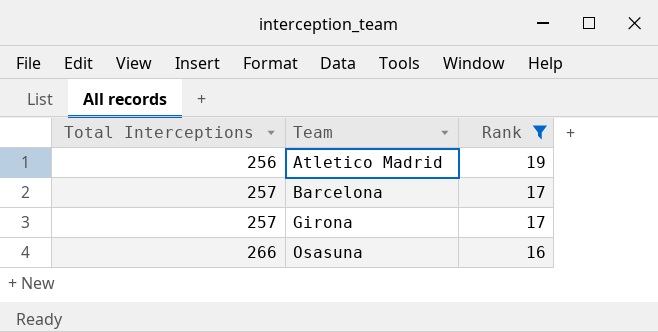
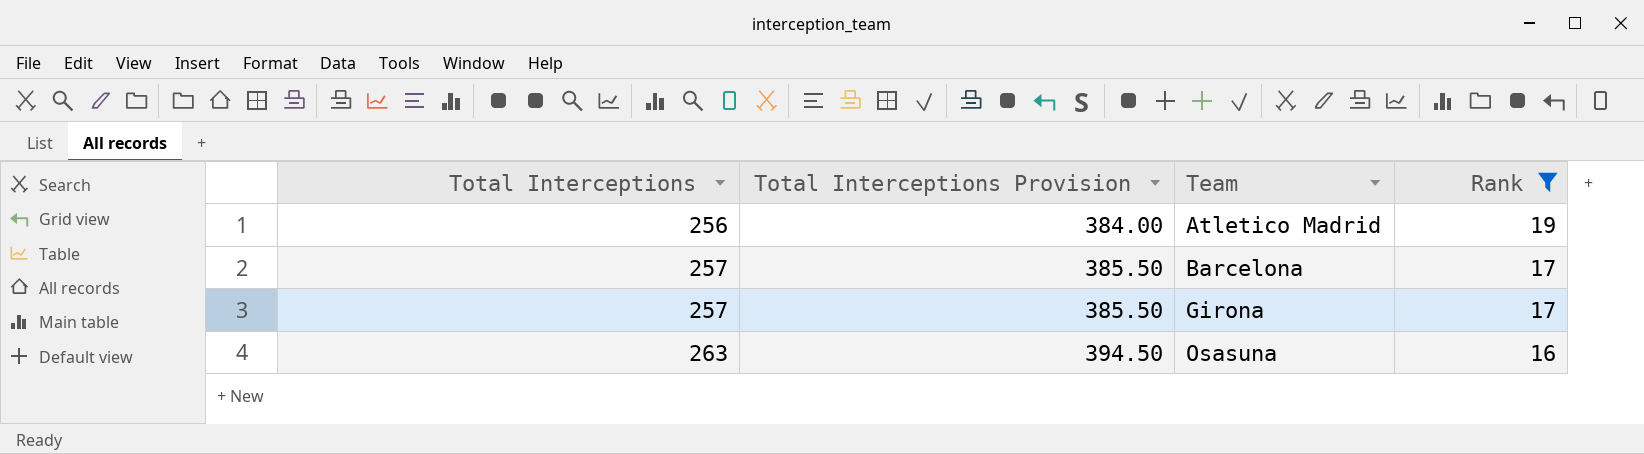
column Total Interceptions Provision | formula: none -> [Total Interceptions] * 1.5
Osasuna | Total Interceptions: 266 -> 263

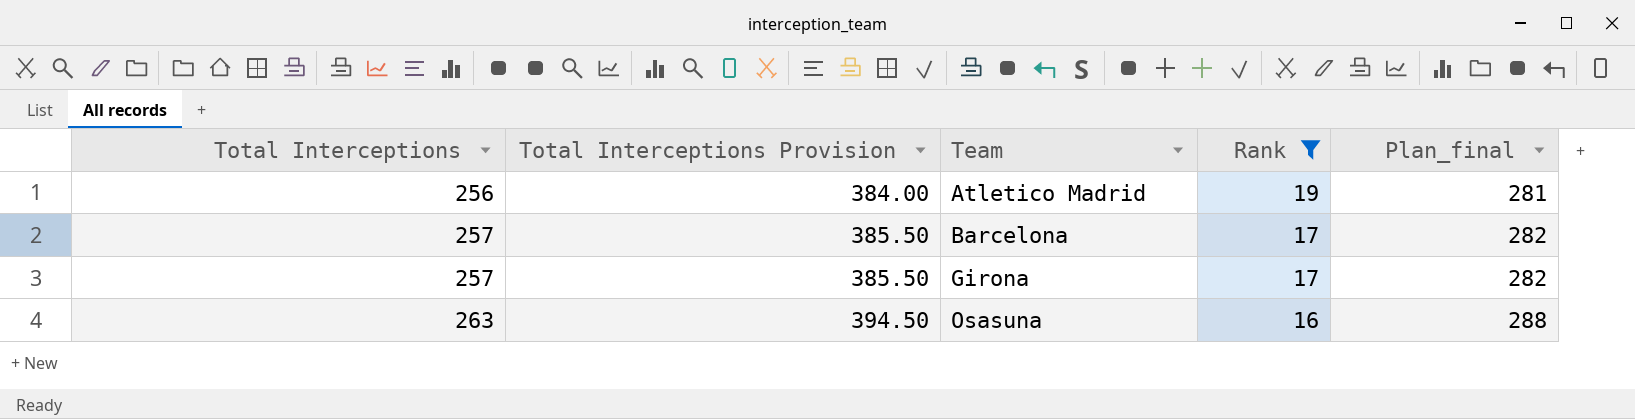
column Plan_final | formula: none -> [Total Interceptions] + 25

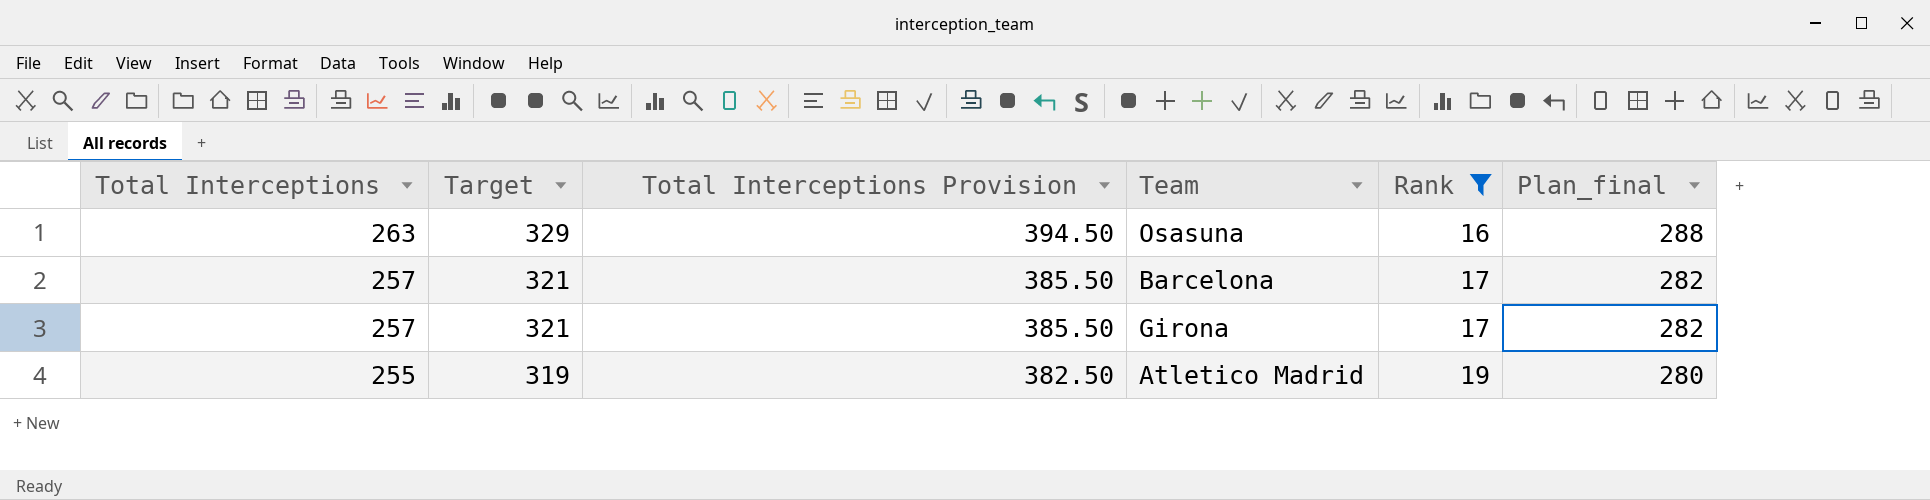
row order: Total Interceptions ascending -> Total Interceptions descending
column Target | formula: none -> [Total Interceptions] * 1.25
Atletico Madrid | Total Interceptions: 256 -> 255
Atletico Madrid | Total Interceptions Provision: 384.00 -> 382.50
Atletico Madrid | Plan_final: 281 -> 280

